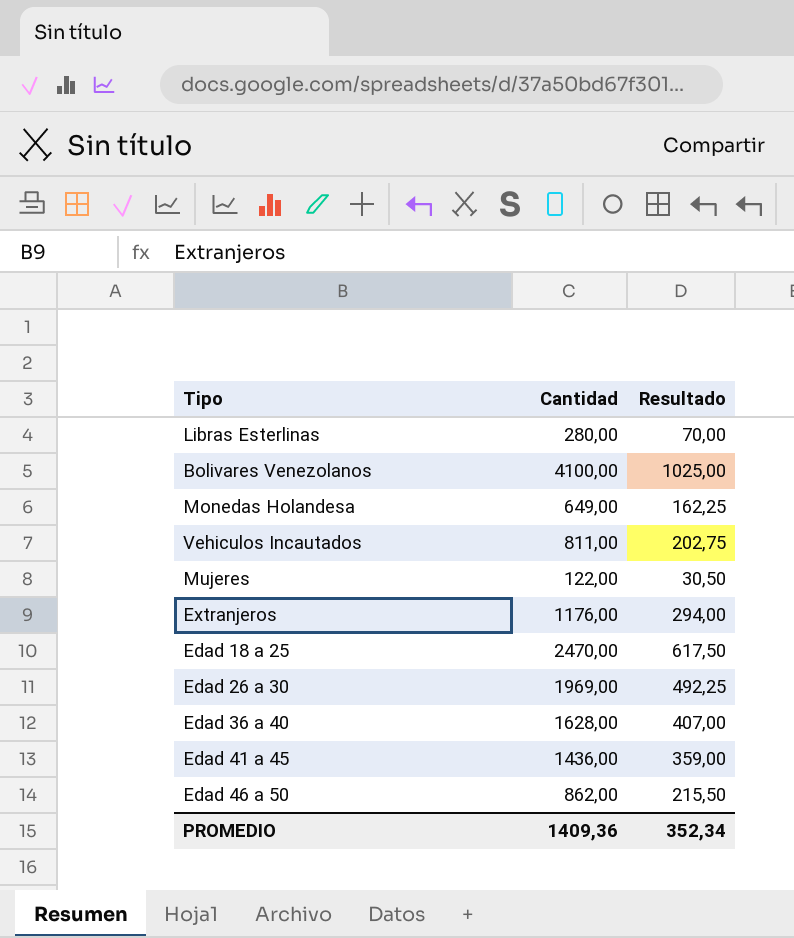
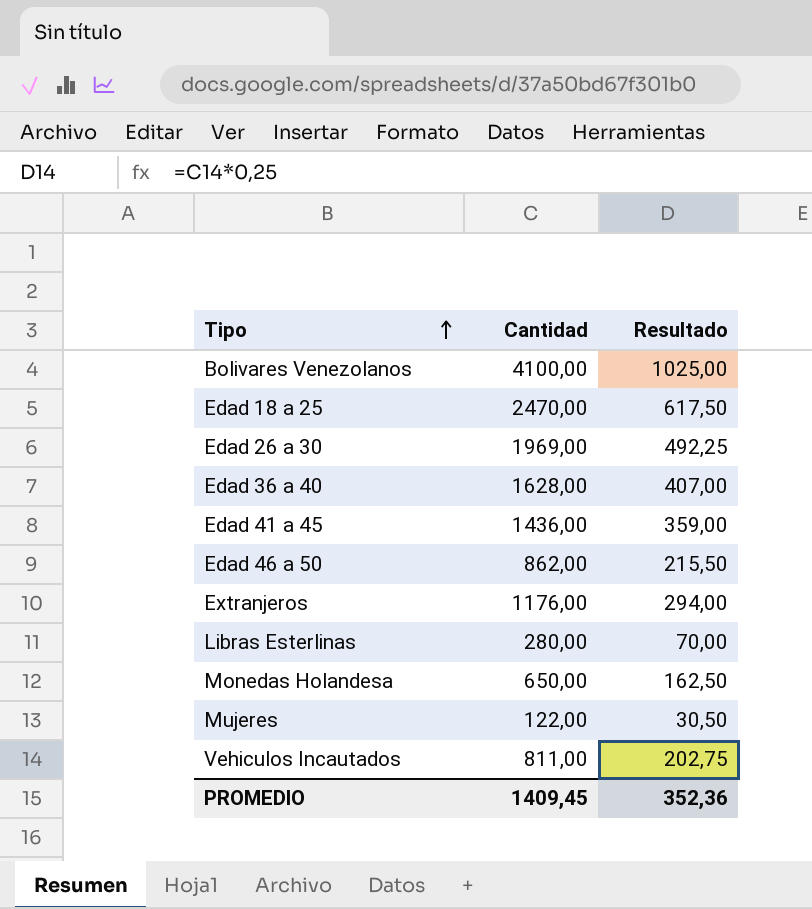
row order: none -> Tipo ascending
Monedas Holandesa | Cantidad: 649,00 -> 650,00
Monedas Holandesa | Resultado: 162,25 -> 162,50
PROMEDIO | Cantidad: 1409,36 -> 1409,45
PROMEDIO | Resultado: 352,34 -> 352,36

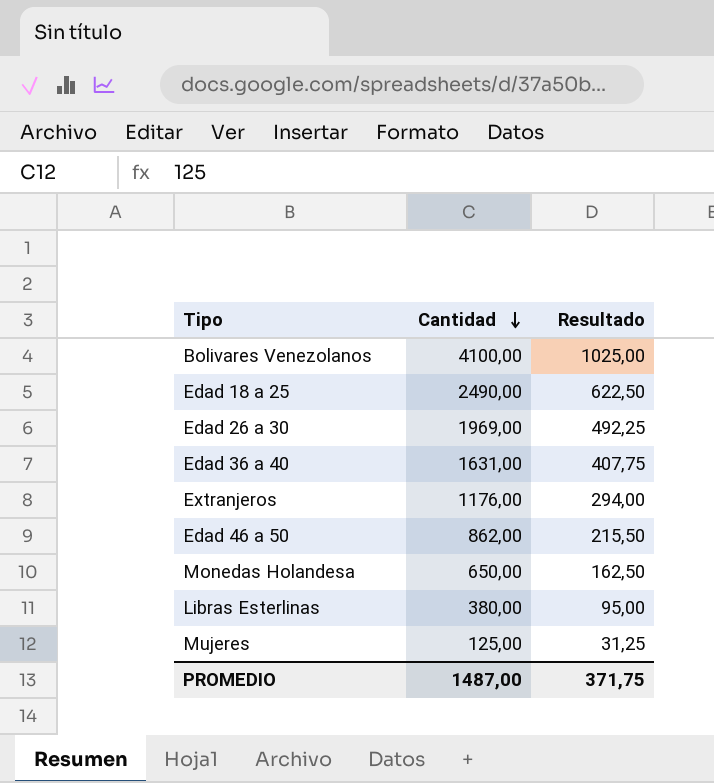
row order: Tipo ascending -> Cantidad descending
row Edad 41 a 45: 1436,00 | 359,00 -> none
row Vehiculos Incautados: 811,00 | 202,75 -> none
Edad 18 a 25 | Cantidad: 2470,00 -> 2490,00
Edad 18 a 25 | Resultado: 617,50 -> 622,50
Edad 36 a 40 | Cantidad: 1628,00 -> 1631,00
Edad 36 a 40 | Resultado: 407,00 -> 407,75
Libras Esterlinas | Cantidad: 280,00 -> 380,00
Libras Esterlinas | Resultado: 70,00 -> 95,00
Mujeres | Cantidad: 122,00 -> 125,00
Mujeres | Resultado: 30,50 -> 31,25
PROMEDIO | Cantidad: 1409,45 -> 1487,00
PROMEDIO | Resultado: 352,36 -> 371,75

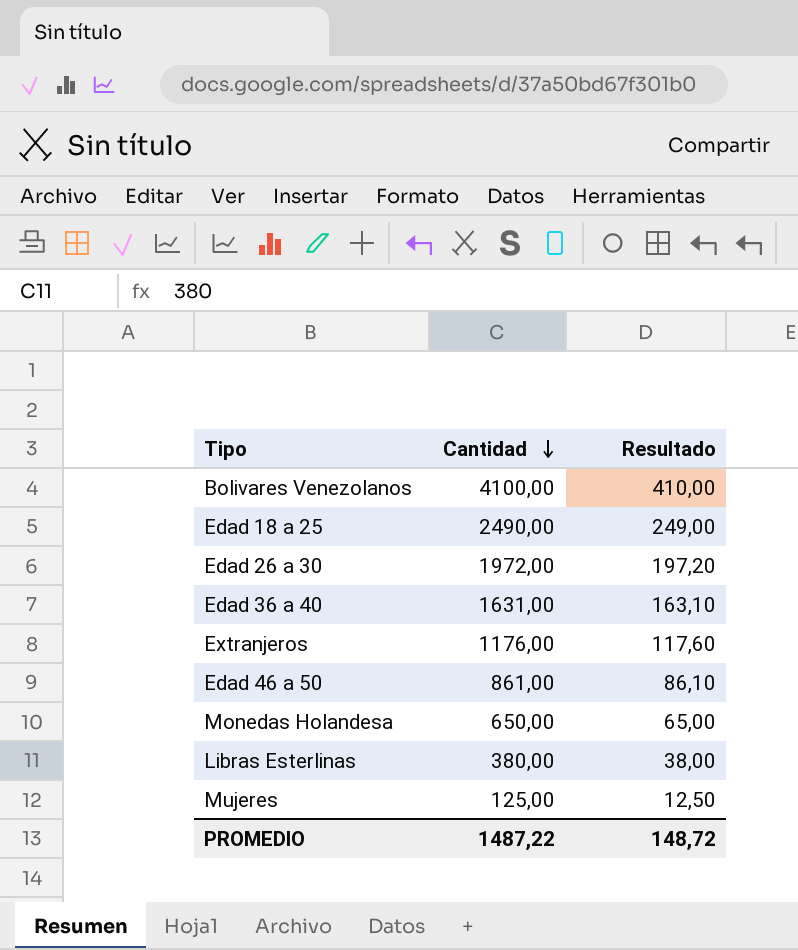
column Resultado | formula: [Cantidad] * 0,25 -> [Cantidad] * 0,1
Edad 26 a 30 | Cantidad: 1969,00 -> 1972,00
Edad 46 a 50 | Cantidad: 862,00 -> 861,00
PROMEDIO | Cantidad: 1487,00 -> 1487,22
PROMEDIO | Resultado: 371,75 -> 148,72

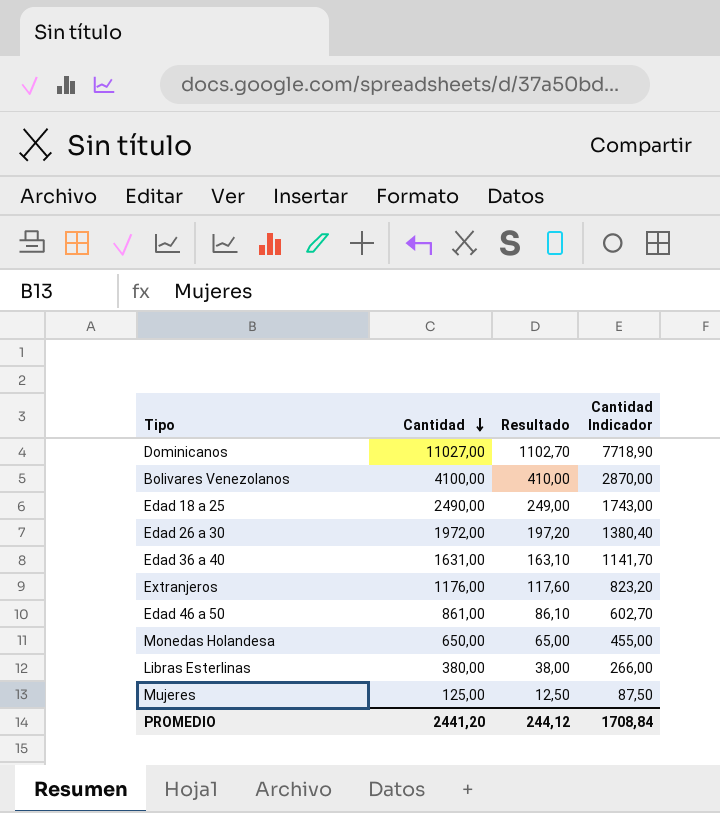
column Cantidad Indicador | formula: none -> [Cantidad] * 0,7
row Dominicanos: none -> 11027,00 | 1102,70 | 7718,90
PROMEDIO | Cantidad: 1487,22 -> 2441,20
PROMEDIO | Resultado: 148,72 -> 244,12

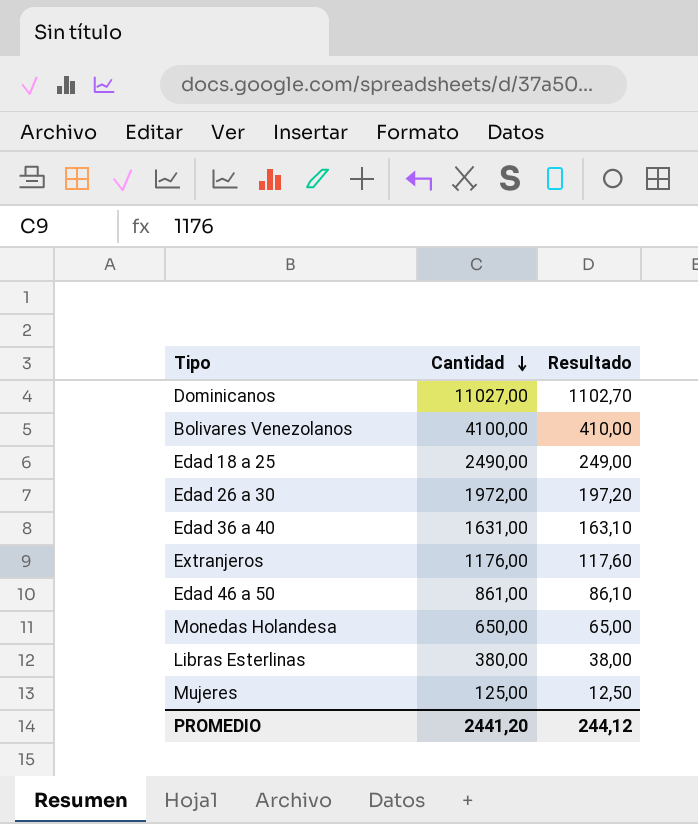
column Cantidad Indicador | formula: [Cantidad] * 0,7 -> none

